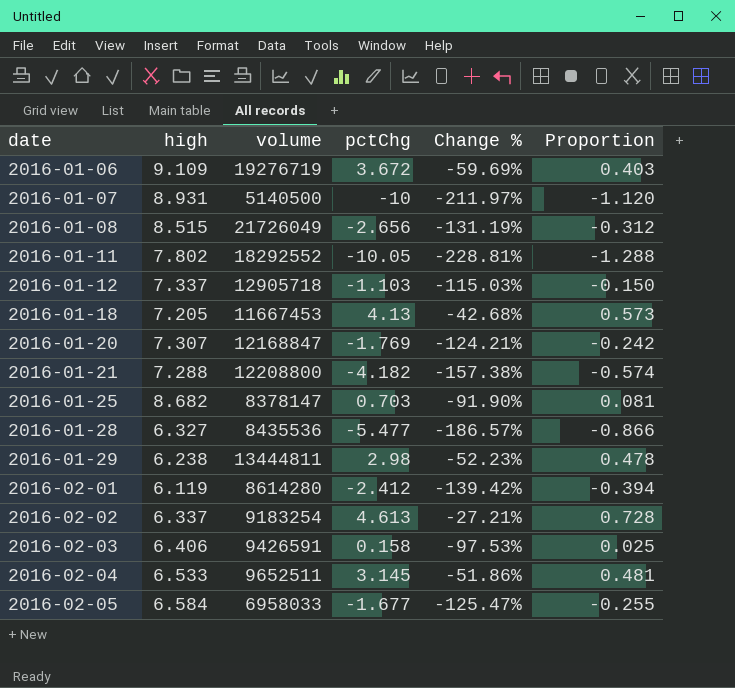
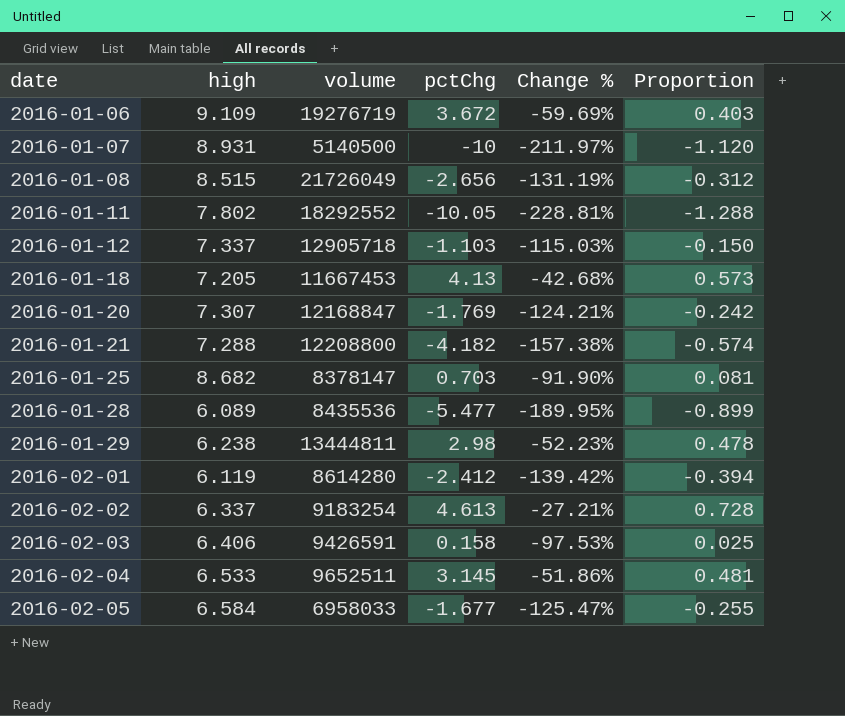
2016-01-28 | high: 6.327 -> 6.089
2016-01-28 | Change %: -186.57% -> -189.95%
2016-01-28 | Proportion: -0.866 -> -0.899

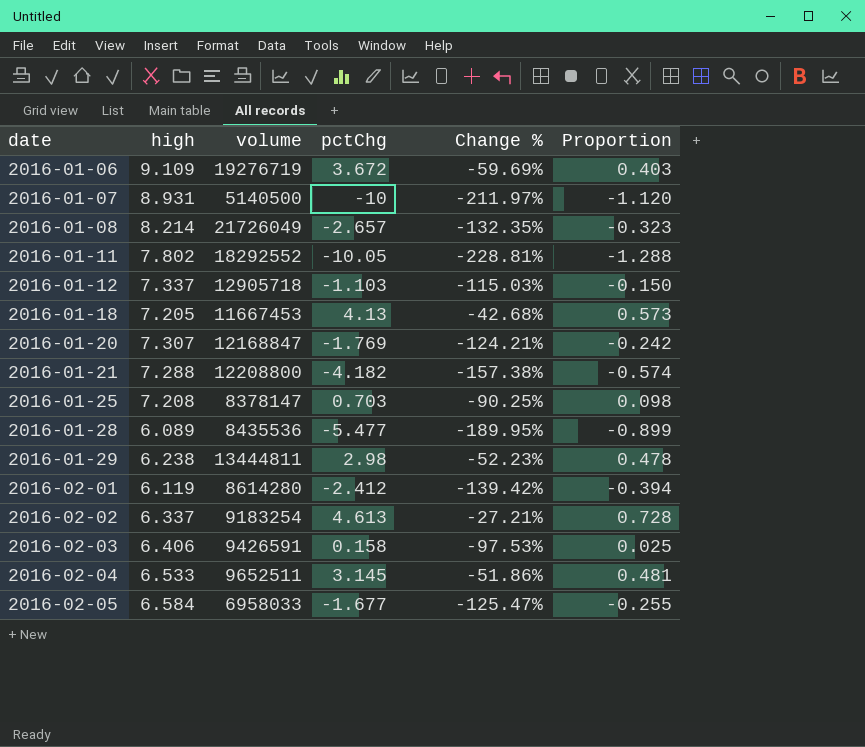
2016-01-08 | high: 8.515 -> 8.214
2016-01-08 | pctChg: -2.656 -> -2.657
2016-01-08 | Change %: -131.19% -> -132.35%
2016-01-08 | Proportion: -0.312 -> -0.323
2016-01-25 | high: 8.682 -> 7.208
2016-01-25 | Change %: -91.90% -> -90.25%
2016-01-25 | Proportion: 0.081 -> 0.098

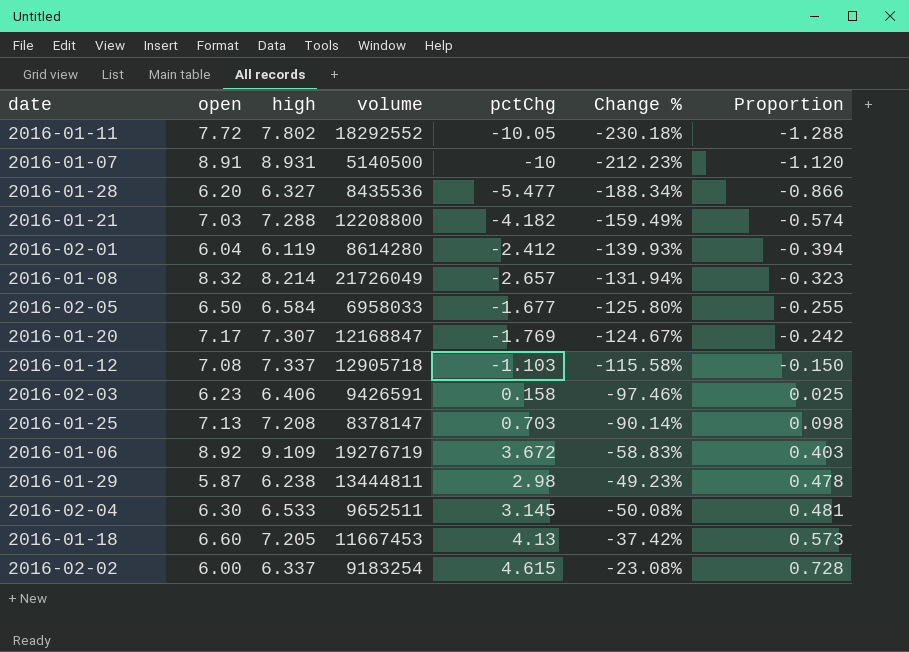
row order: date ascending -> Proportion ascending
column open | position: none -> 2
column Change % | formula: ([pctChg] - [high]) / [high] -> ([pctChg] - [open]) / [open]
2016-01-28 | high: 6.089 -> 6.327
2016-01-28 | Proportion: -0.899 -> -0.866
2016-02-02 | pctChg: 4.613 -> 4.615

